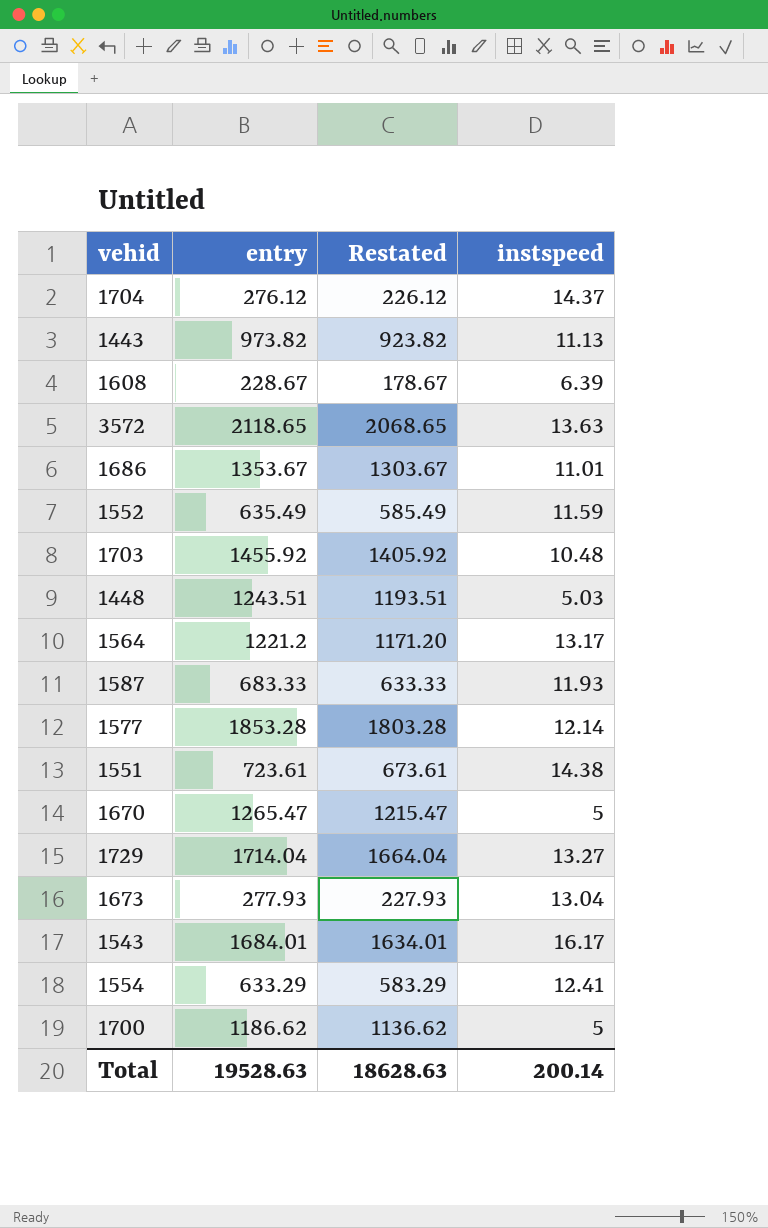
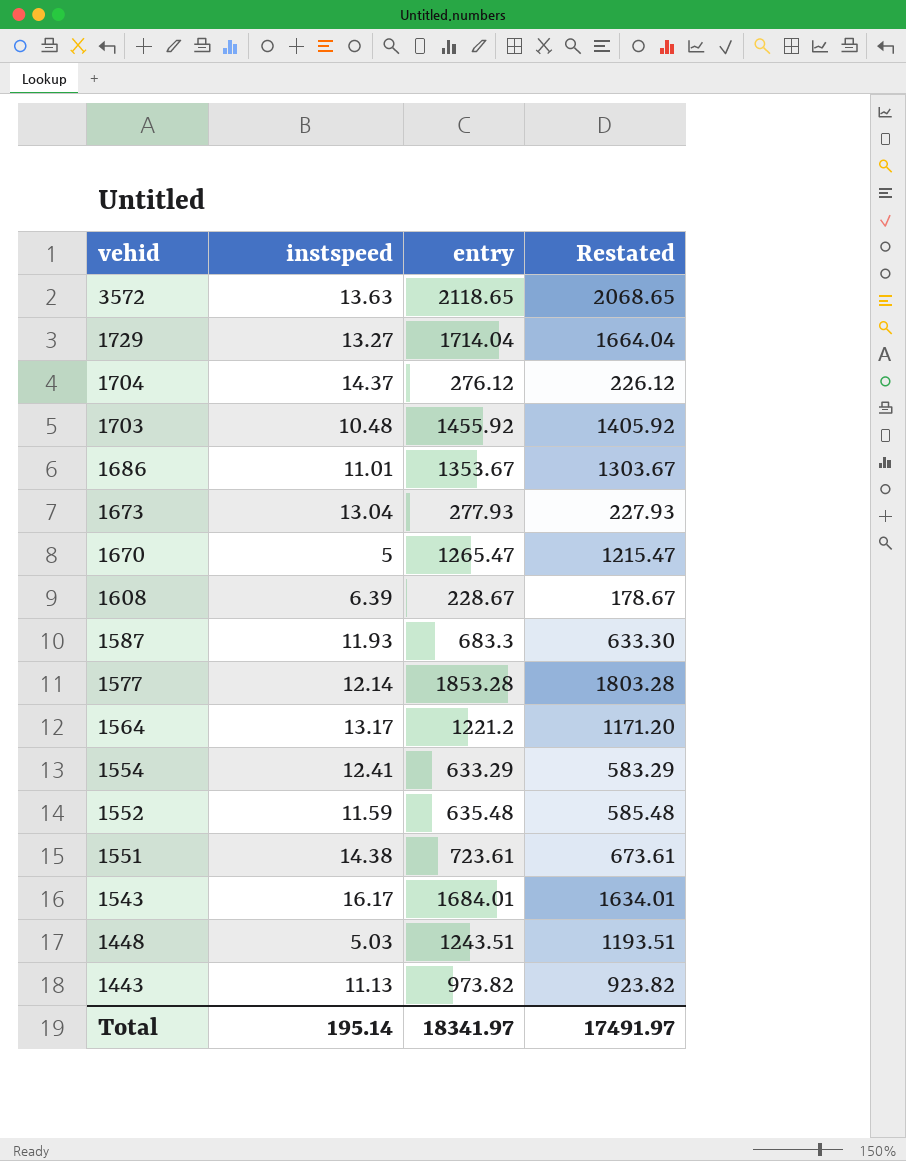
row order: none -> vehid descending
column instspeed | position: 4 -> 2
row 1700: 1186.62 | 1136.62 | 5 -> none
1587 | entry: 683.33 -> 683.3
1587 | Restated: 633.33 -> 633.30
1552 | entry: 635.49 -> 635.48
1552 | Restated: 585.49 -> 585.48
Total | instspeed: 200.14 -> 195.14
Total | entry: 19528.63 -> 18341.97
Total | Restated: 18628.63 -> 17491.97

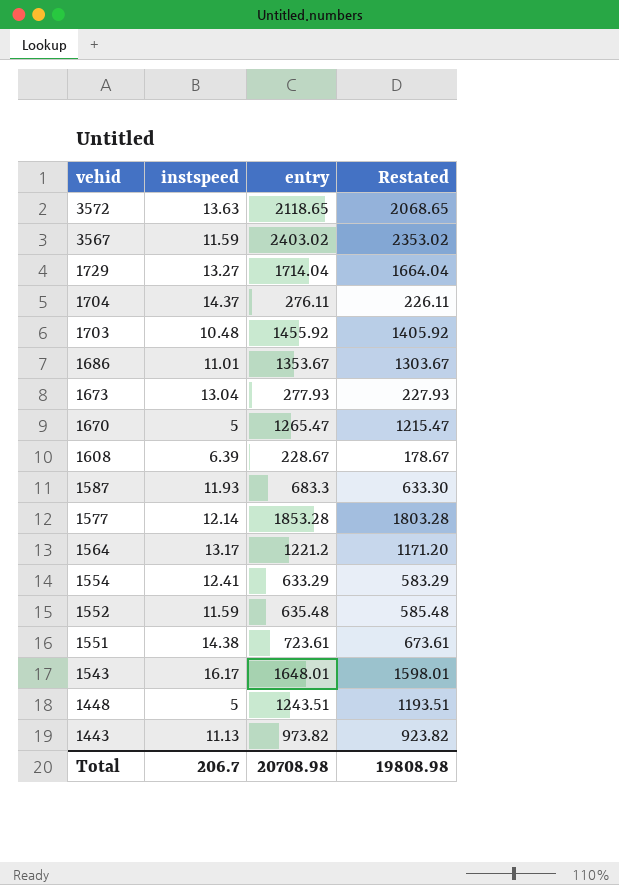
row 3567: none -> 11.59 | 2403.02 | 2353.02
1704 | entry: 276.12 -> 276.11
1704 | Restated: 226.12 -> 226.11
1543 | entry: 1684.01 -> 1648.01
1543 | Restated: 1634.01 -> 1598.01
1448 | instspeed: 5.03 -> 5
Total | instspeed: 195.14 -> 206.7
Total | entry: 18341.97 -> 20708.98
Total | Restated: 17491.97 -> 19808.98

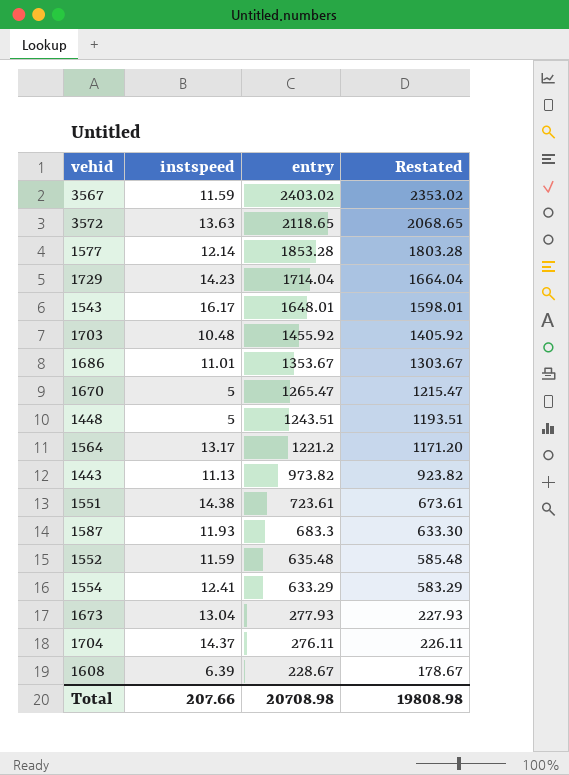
row order: vehid descending -> entry descending
1729 | instspeed: 13.27 -> 14.23
Total | instspeed: 206.7 -> 207.66

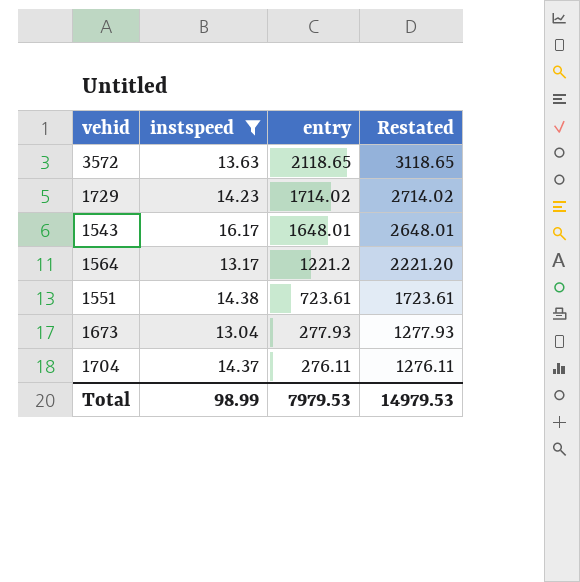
filter: none -> instspeed >= 13.04
column Restated | formula: [entry] - 50 -> [entry] + 1000
1729 | entry: 1714.04 -> 1714.02
Total | instspeed: 207.66 -> 98.99
Total | entry: 20708.98 -> 7979.53
Total | Restated: 19808.98 -> 14979.53

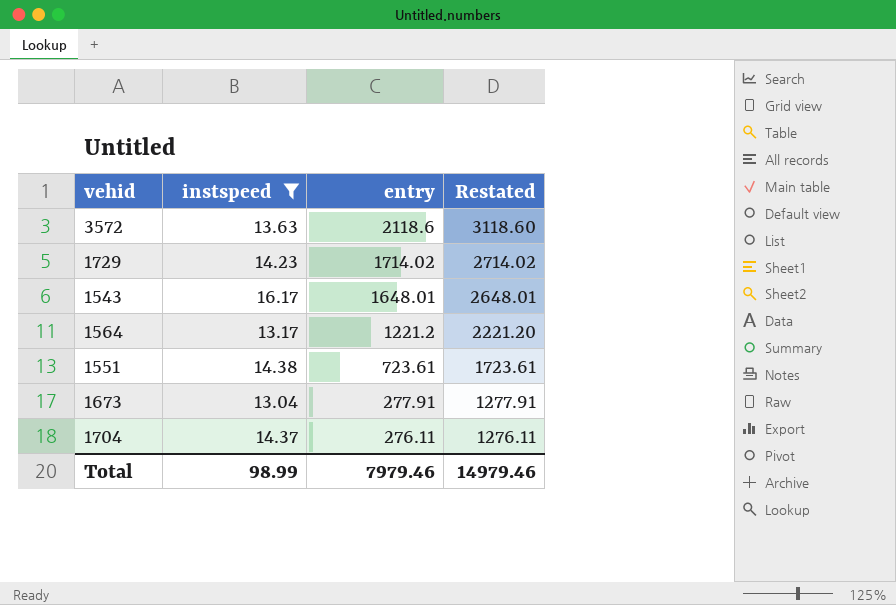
3572 | entry: 2118.65 -> 2118.6
3572 | Restated: 3118.65 -> 3118.60
1673 | entry: 277.93 -> 277.91
1673 | Restated: 1277.93 -> 1277.91
Total | entry: 7979.53 -> 7979.46
Total | Restated: 14979.53 -> 14979.46

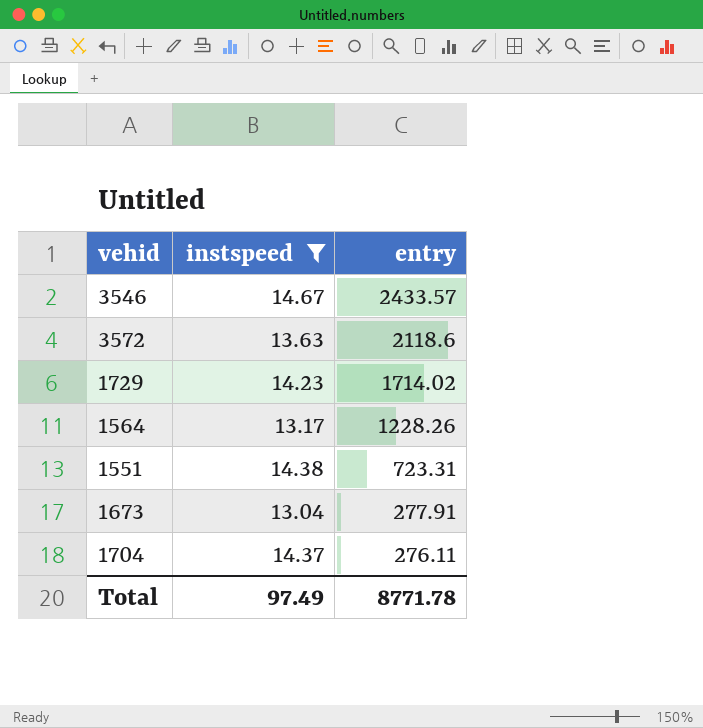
column Restated | formula: [entry] + 1000 -> none
row 1543: 16.17 | 1648.01 | 2648.01 -> none
row 3546: none -> 14.67 | 2433.57
1564 | entry: 1221.2 -> 1228.26
1551 | entry: 723.61 -> 723.31
Total | instspeed: 98.99 -> 97.49
Total | entry: 7979.46 -> 8771.78

